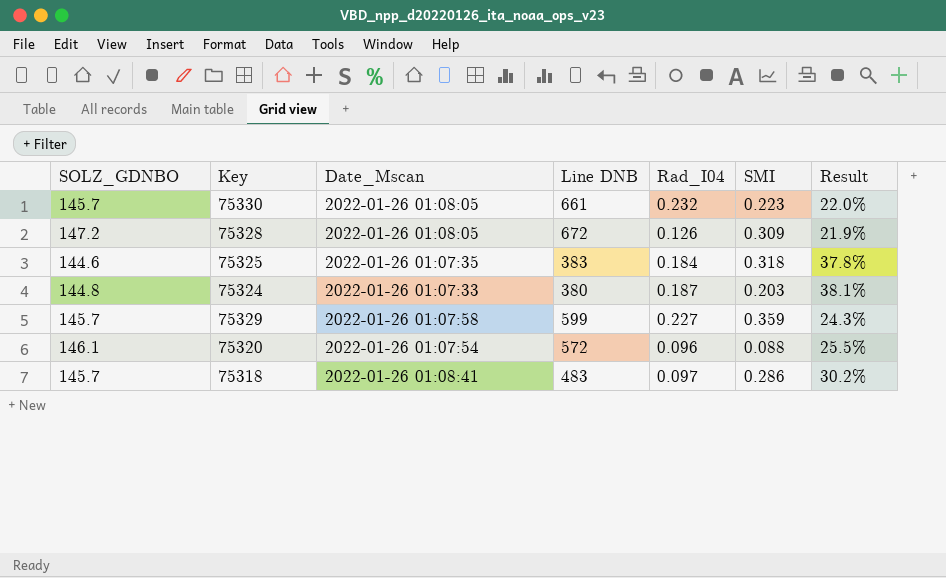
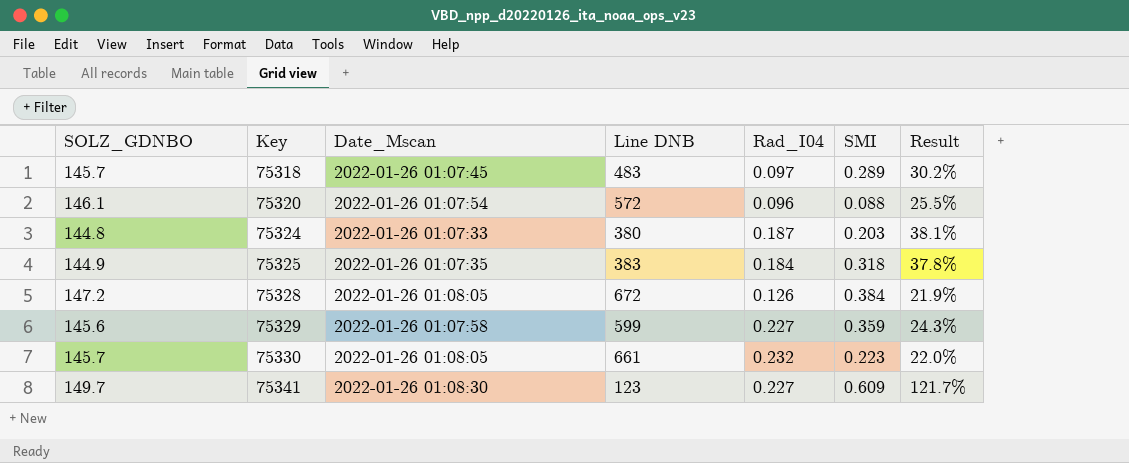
row order: none -> Key ascending
75318 | Date_Mscan: 2022-01-26 01:08:41 -> 2022-01-26 01:07:45
75318 | SMI: 0.286 -> 0.289
75325 | SOLZ_GDNBO: 144.6 -> 144.9
75328 | SMI: 0.309 -> 0.384
75329 | SOLZ_GDNBO: 145.7 -> 145.6
row 75341: none -> 149.7 | 2022-01-26 01:08:30 | 123 | 0.227 | 0.609 | 121.7%

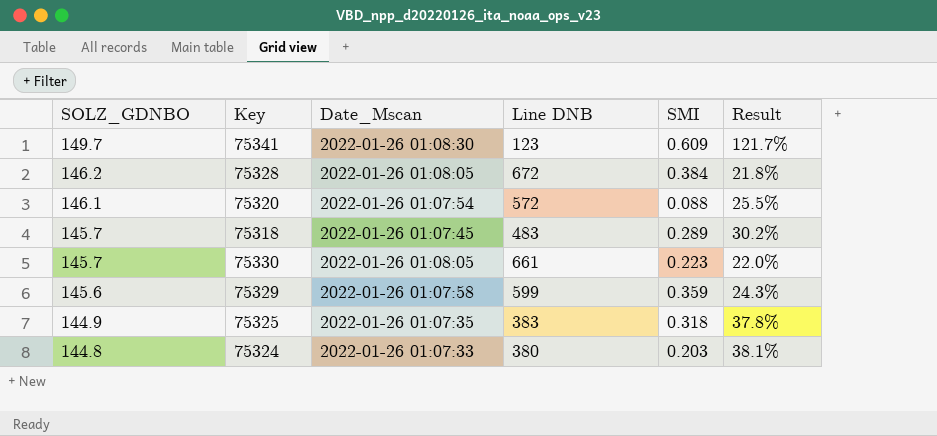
row order: Key ascending -> SOLZ_GDNBO descending
column Rad_I04 | position: 5 -> none
75328 | SOLZ_GDNBO: 147.2 -> 146.2
75328 | Result: 21.9% -> 21.8%

